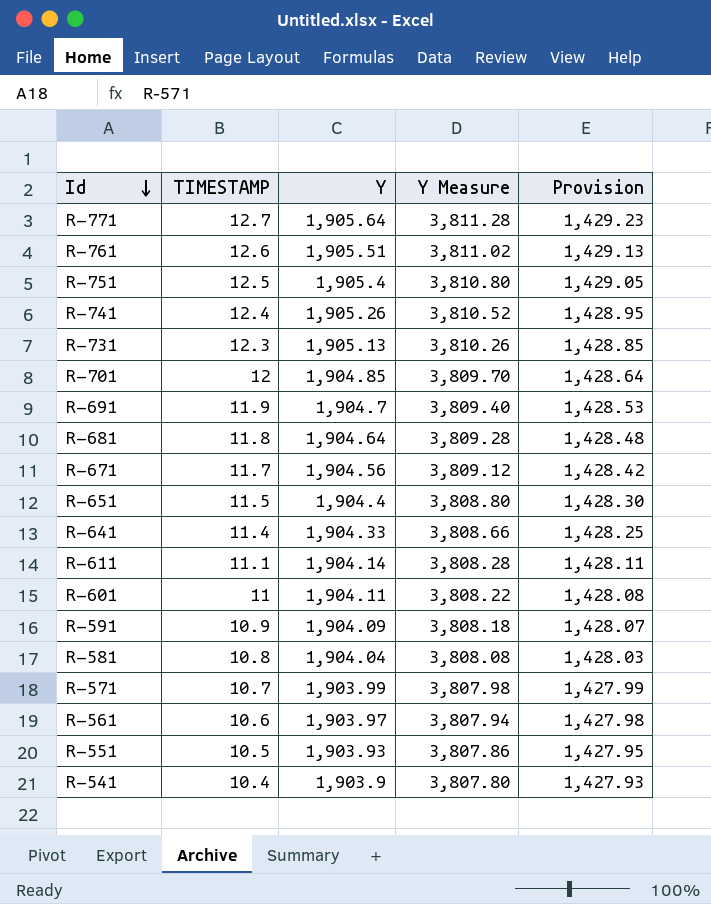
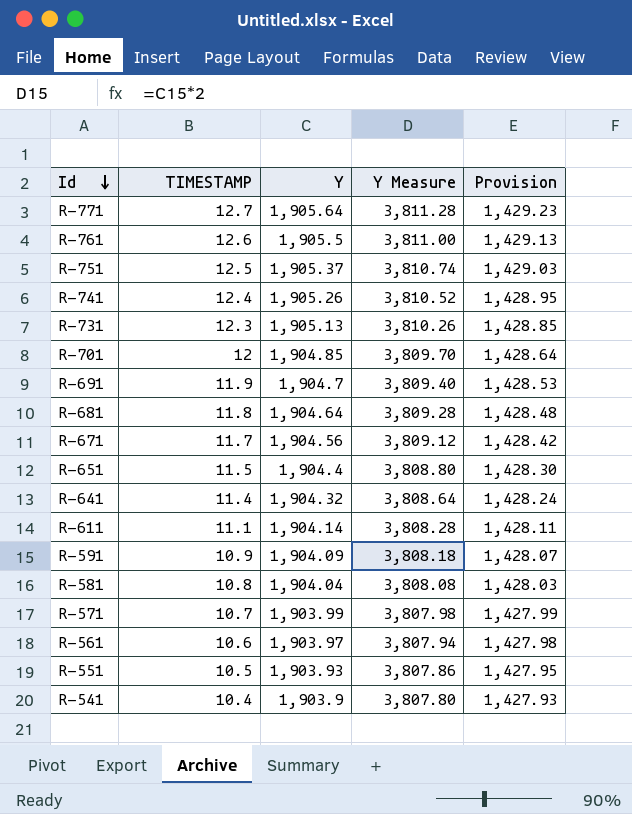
row R-601: 11 | 1,904.11 | 3,808.22 | 1,428.08 -> none
R-761 | Y: 1,905.51 -> 1,905.5
R-761 | Y Measure: 3,811.02 -> 3,811.00
R-751 | Y: 1,905.4 -> 1,905.37
R-751 | Y Measure: 3,810.80 -> 3,810.74
R-751 | Provision: 1,429.05 -> 1,429.03
R-641 | Y: 1,904.33 -> 1,904.32
R-641 | Y Measure: 3,808.66 -> 3,808.64
R-641 | Provision: 1,428.25 -> 1,428.24

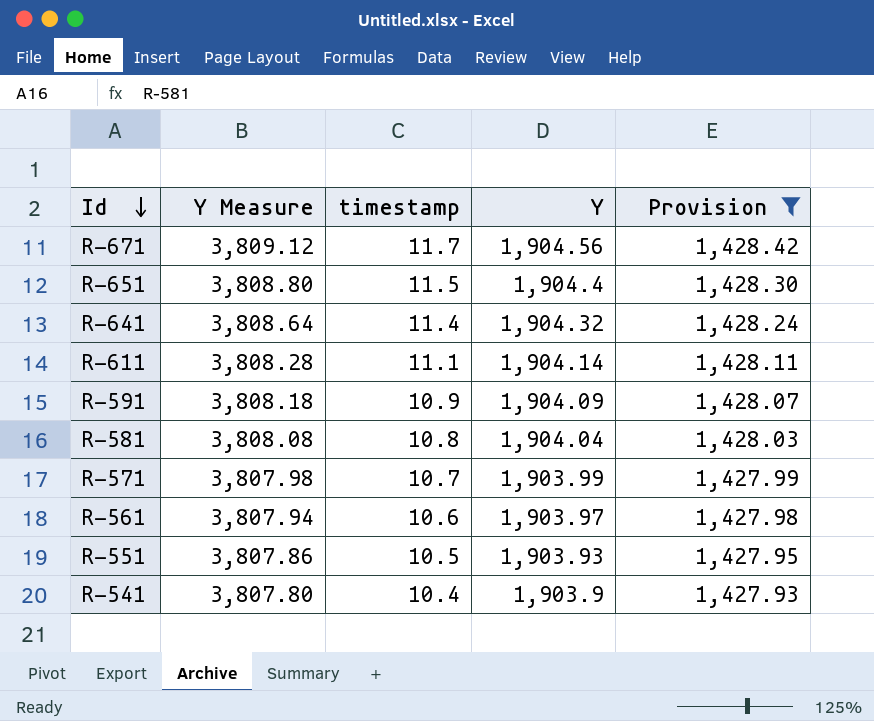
filter: none -> Provision <= 1,428.42
column Y Measure | position: 4 -> 2
column name: TIMESTAMP -> timestamp

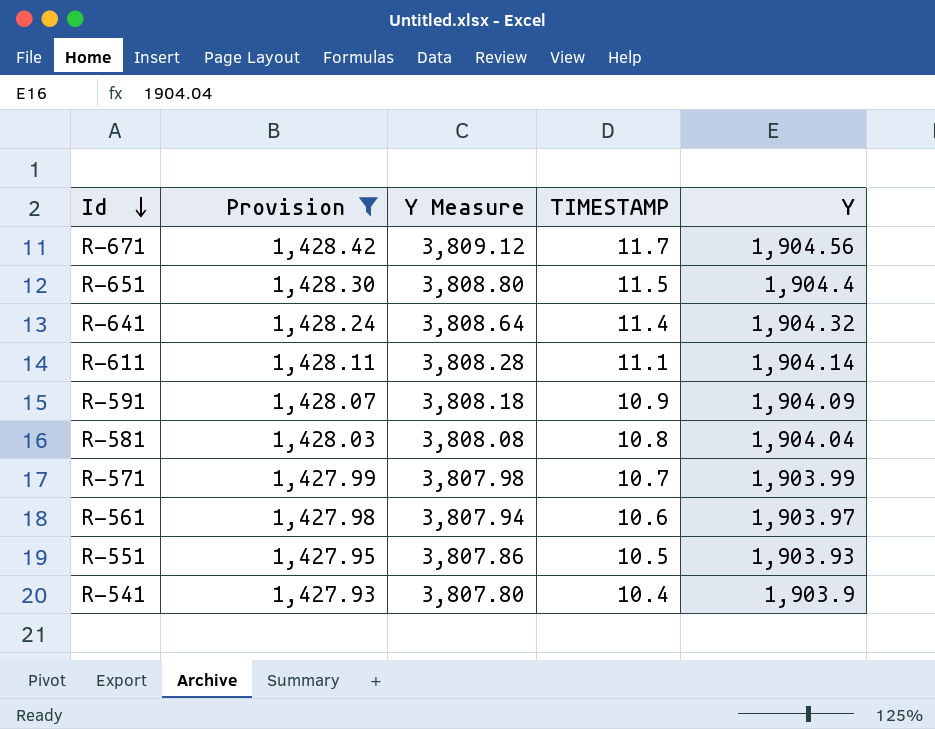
column Provision | position: 5 -> 2
column name: timestamp -> TIMESTAMP

